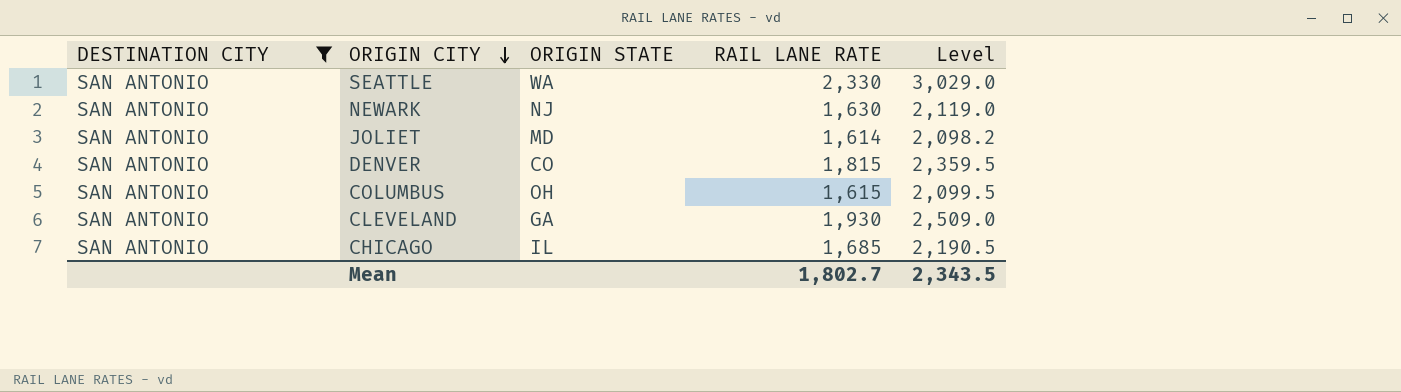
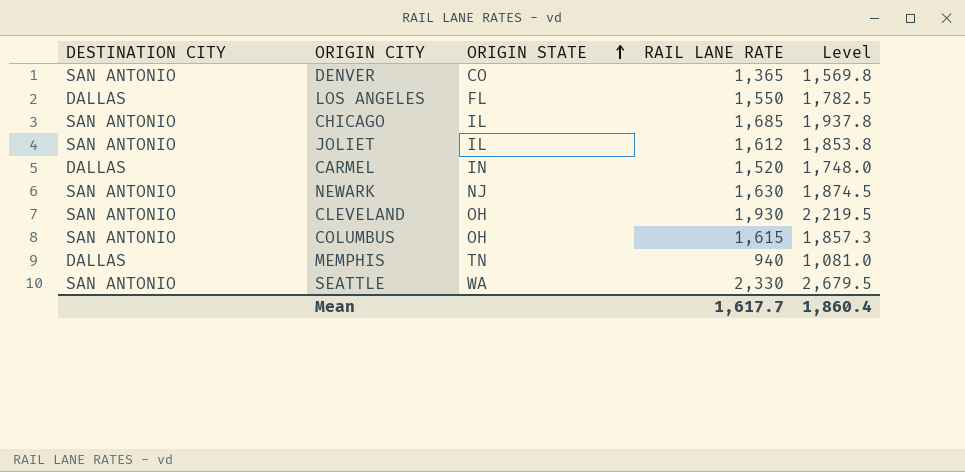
filter: DESTINATION CITY = SAN ANTONIO -> none
row order: ORIGIN CITY descending -> ORIGIN STATE ascending
column Level | formula: [RAIL LANE RATE] * 1.3 -> [RAIL LANE RATE] * 1.15
DENVER | RAIL LANE RATE: 1,815 -> 1,365
JOLIET | ORIGIN STATE: MD -> IL
JOLIET | RAIL LANE RATE: 1,614 -> 1,612
CLEVELAND | ORIGIN STATE: GA -> OH
Mean | RAIL LANE RATE: 1,802.7 -> 1,617.7
Mean | Level: 2,343.5 -> 1,860.4

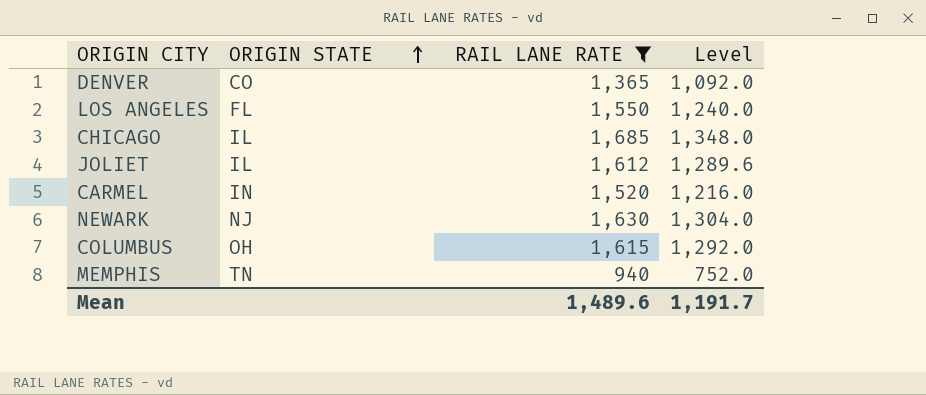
filter: none -> RAIL LANE RATE <= 1,685
column DESTINATION CITY | position: 1 -> none
column Level | formula: [RAIL LANE RATE] * 1.15 -> [RAIL LANE RATE] * 0.8
Mean | RAIL LANE RATE: 1,617.7 -> 1,489.6
Mean | Level: 1,860.4 -> 1,191.7

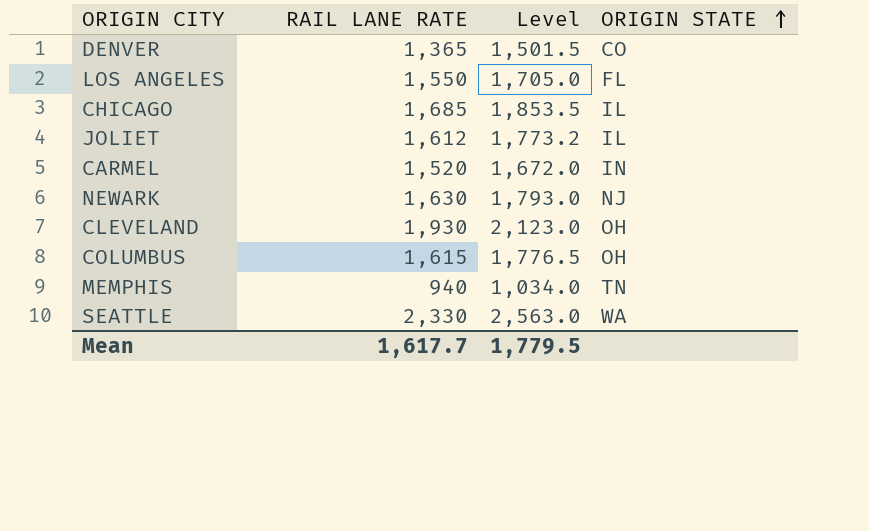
filter: RAIL LANE RATE <= 1,685 -> none
column Level | formula: [RAIL LANE RATE] * 0.8 -> [RAIL LANE RATE] * 1.1
column ORIGIN STATE | position: 2 -> 4
Mean | RAIL LANE RATE: 1,489.6 -> 1,617.7
Mean | Level: 1,191.7 -> 1,779.5

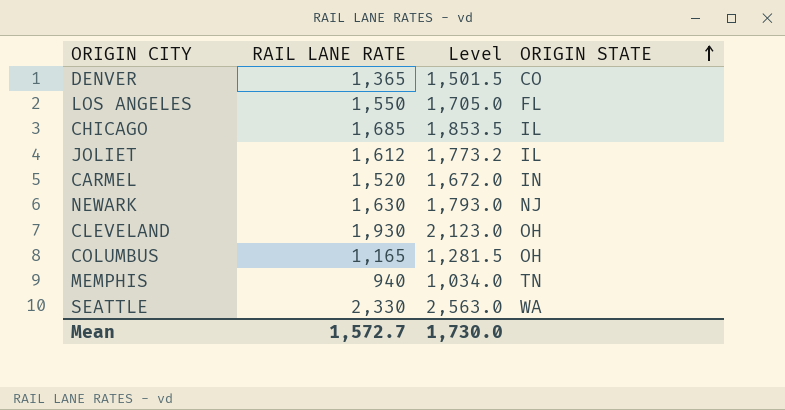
COLUMBUS | RAIL LANE RATE: 1,615 -> 1,165
COLUMBUS | Level: 1,776.5 -> 1,281.5
Mean | RAIL LANE RATE: 1,617.7 -> 1,572.7
Mean | Level: 1,779.5 -> 1,730.0

